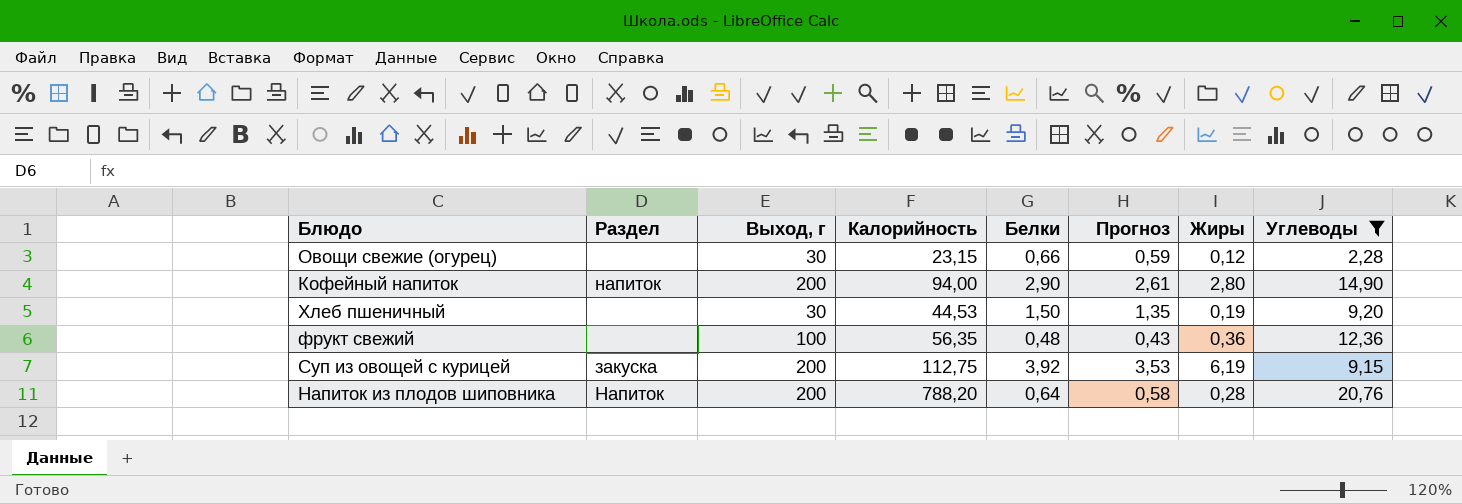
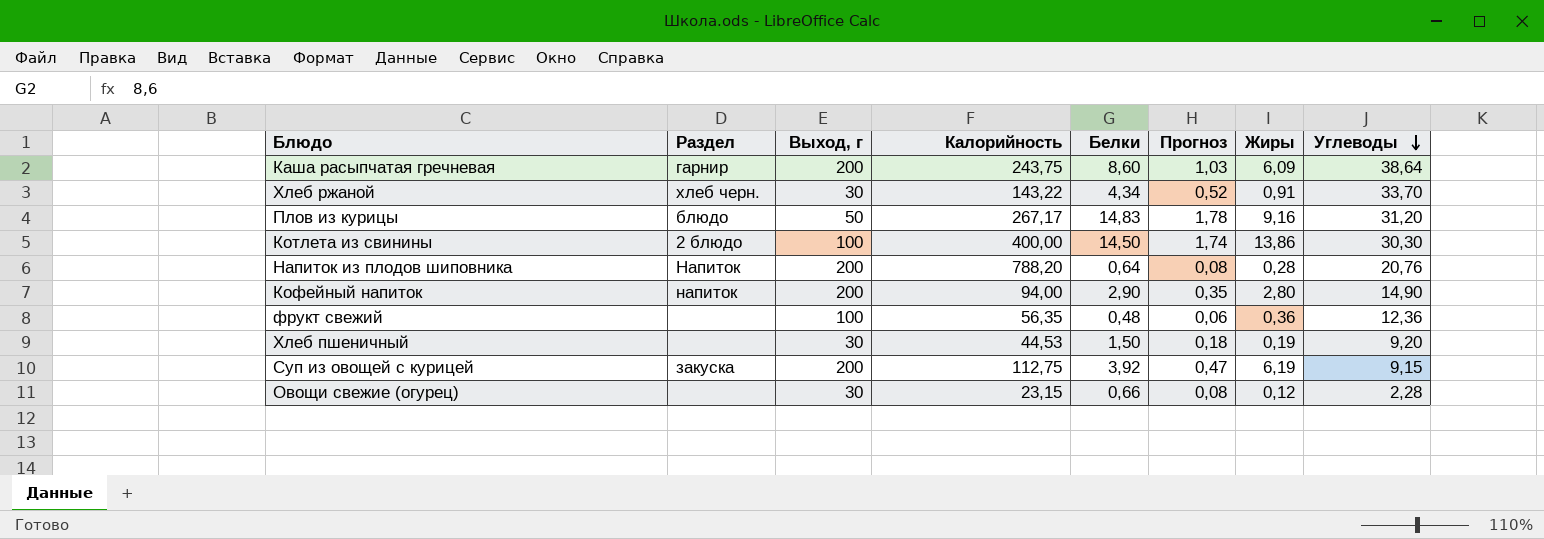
filter: Углеводы <= 20,76 -> none
row order: none -> Углеводы descending
column Прогноз | formula: [Белки] * 0,9 -> [Белки] * 0,12

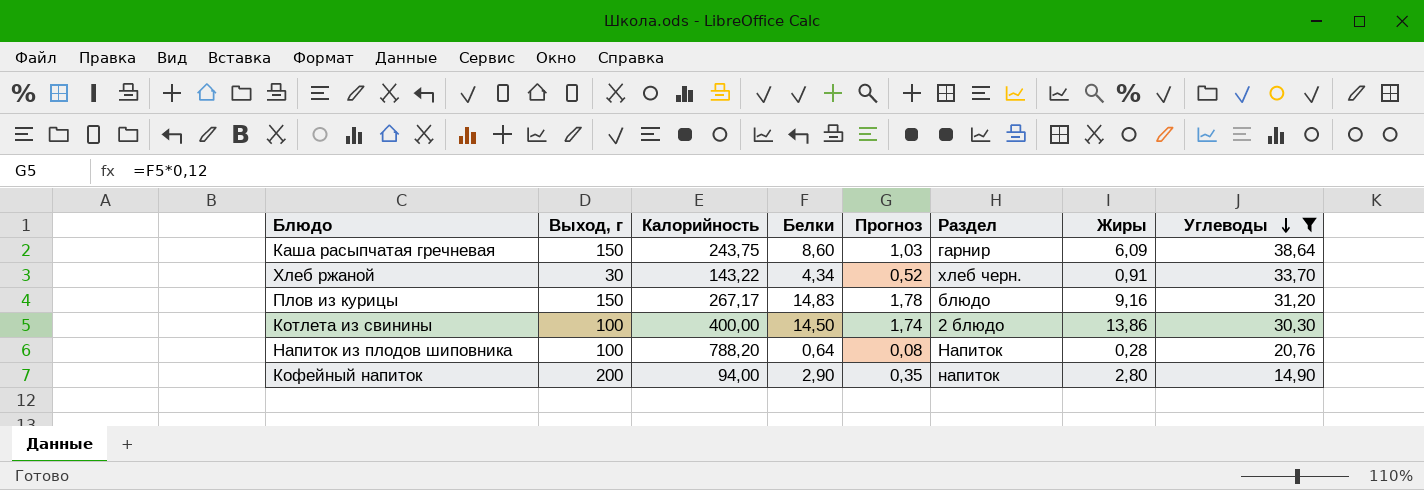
filter: none -> Углеводы >= 14,90
column Раздел | position: 2 -> 6
Каша расыпчатая гречневая | Выход, г: 200 -> 150
Плов из курицы | Выход, г: 50 -> 150
Напиток из плодов шиповника | Выход, г: 200 -> 100

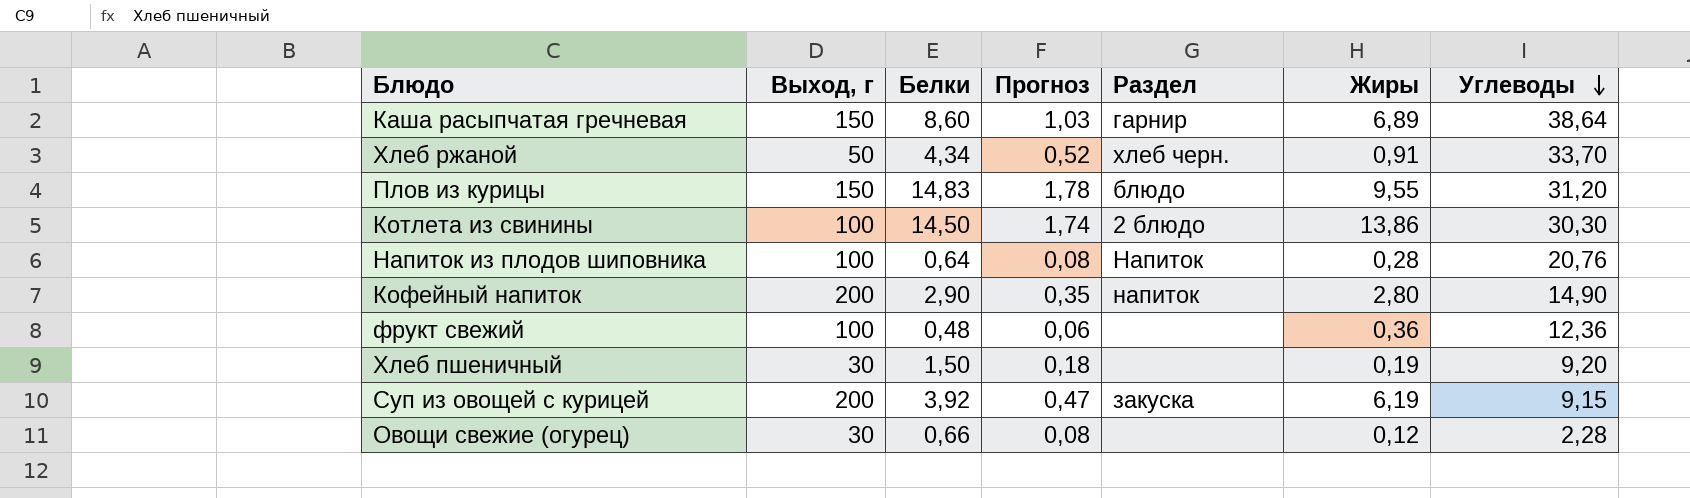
filter: Углеводы >= 14,90 -> none
column Калорийность | position: 3 -> none
Каша расыпчатая гречневая | Жиры: 6,09 -> 6,89
Хлеб ржаной | Выход, г: 30 -> 50
Плов из курицы | Жиры: 9,16 -> 9,55

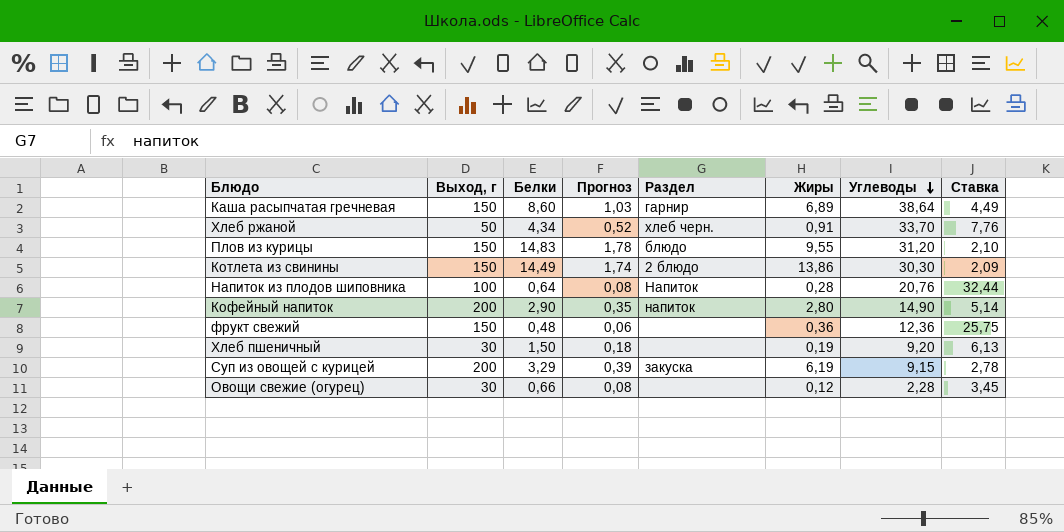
column Ставка | formula: none -> [Углеводы] / [Белки]
Котлета из свинины | Выход, г: 100 -> 150
Котлета из свинины | Белки: 14,50 -> 14,49
фрукт свежий | Выход, г: 100 -> 150
Суп из овощей с курицей | Белки: 3,92 -> 3,29
Суп из овощей с курицей | Прогноз: 0,47 -> 0,39

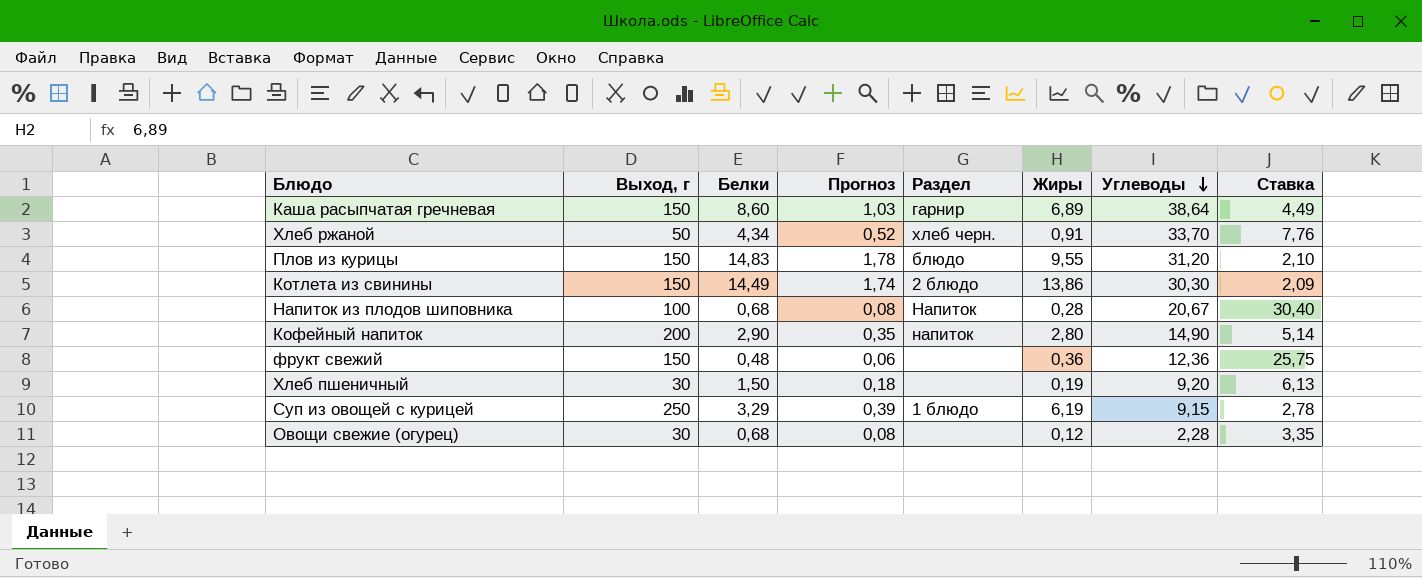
Напиток из плодов шиповника | Белки: 0,64 -> 0,68
Напиток из плодов шиповника | Углеводы: 20,76 -> 20,67
Напиток из плодов шиповника | Ставка: 32,44 -> 30,40
Суп из овощей с курицей | Выход, г: 200 -> 250
Суп из овощей с курицей | Раздел: закуска -> 1 блюдо
Овощи свежие (огурец) | Белки: 0,66 -> 0,68
Овощи свежие (огурец) | Ставка: 3,45 -> 3,35

